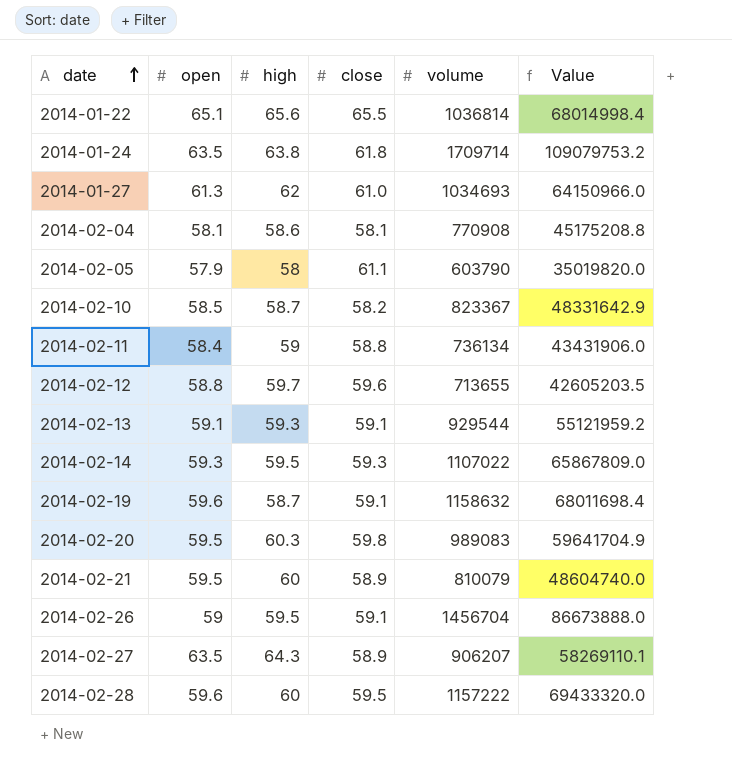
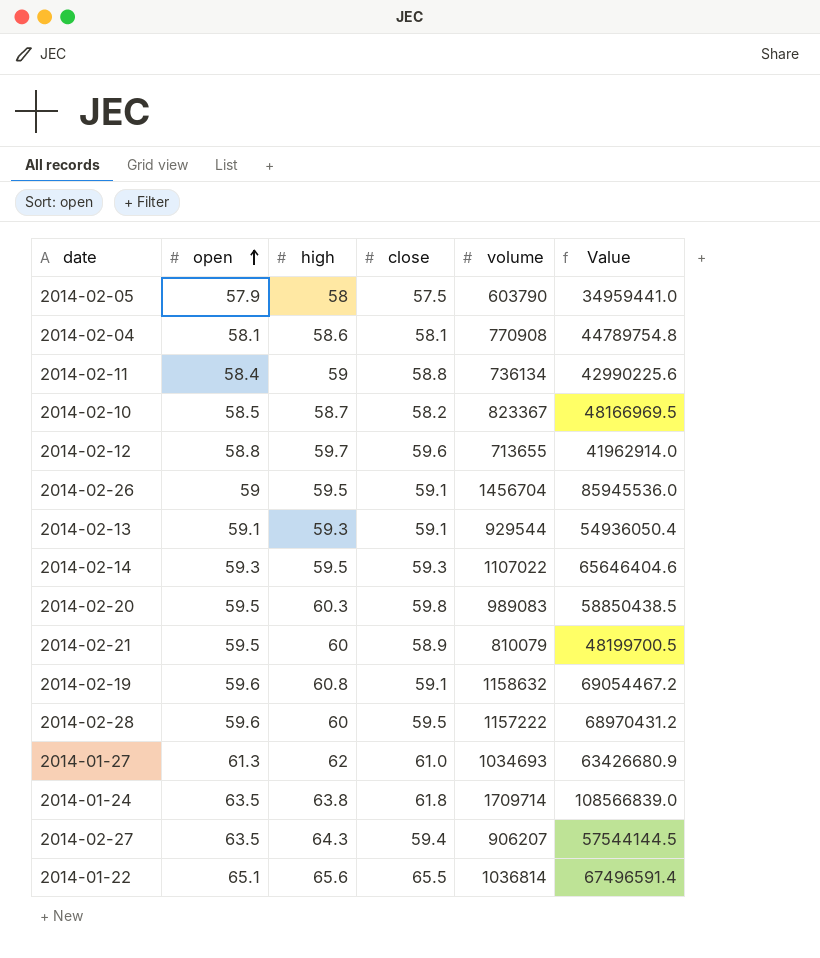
row order: date ascending -> open ascending
column Value | formula: [high] * [volume] -> [open] * [volume]
2014-02-05 | close: 61.1 -> 57.5
2014-02-19 | high: 58.7 -> 60.8
2014-02-27 | close: 58.9 -> 59.4

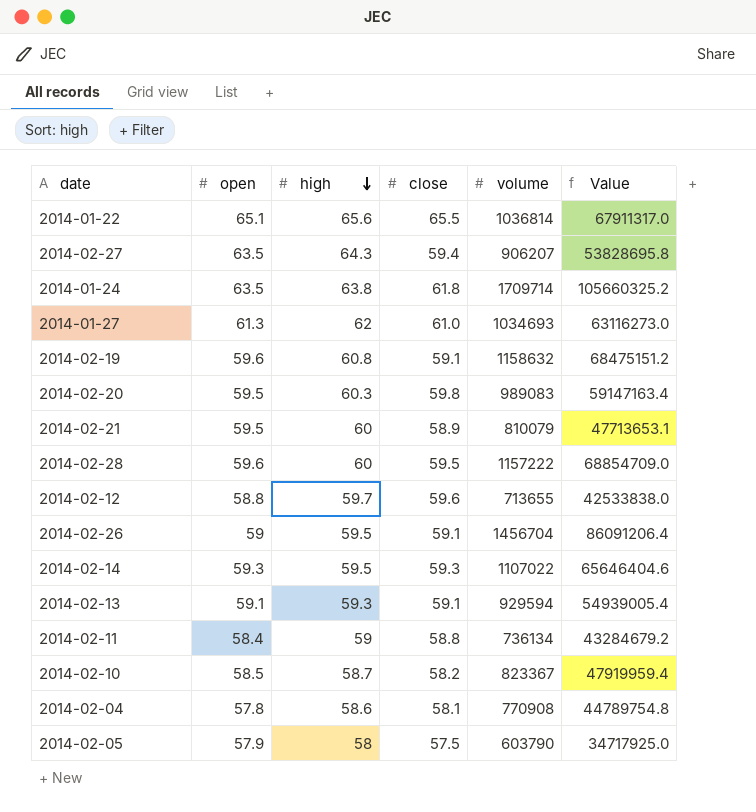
row order: open ascending -> high descending
column Value | formula: [open] * [volume] -> [close] * [volume]
2014-02-13 | volume: 929544 -> 929594
2014-02-04 | open: 58.1 -> 57.8

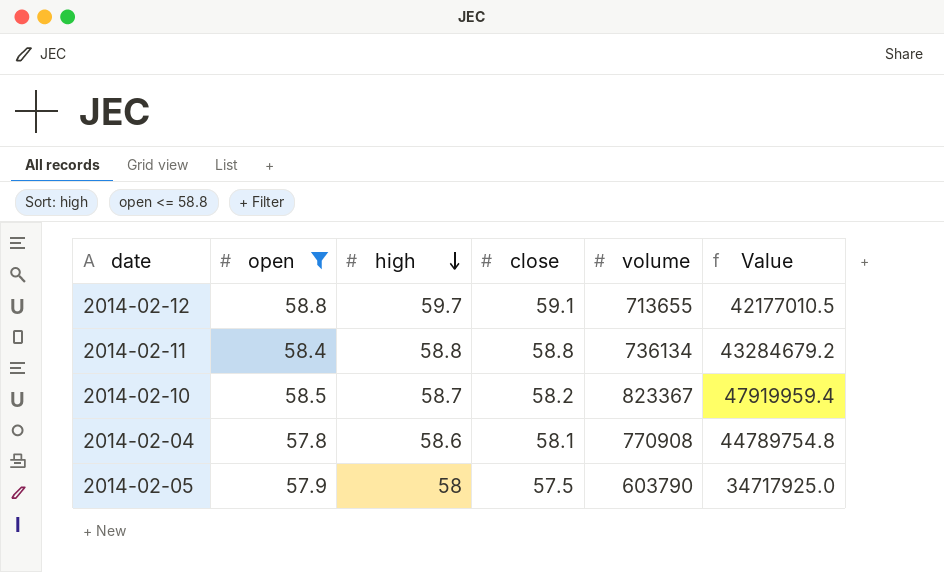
filter: none -> open <= 58.8
2014-02-12 | close: 59.6 -> 59.1
2014-02-12 | Value: 42533838.0 -> 42177010.5
2014-02-11 | high: 59 -> 58.8

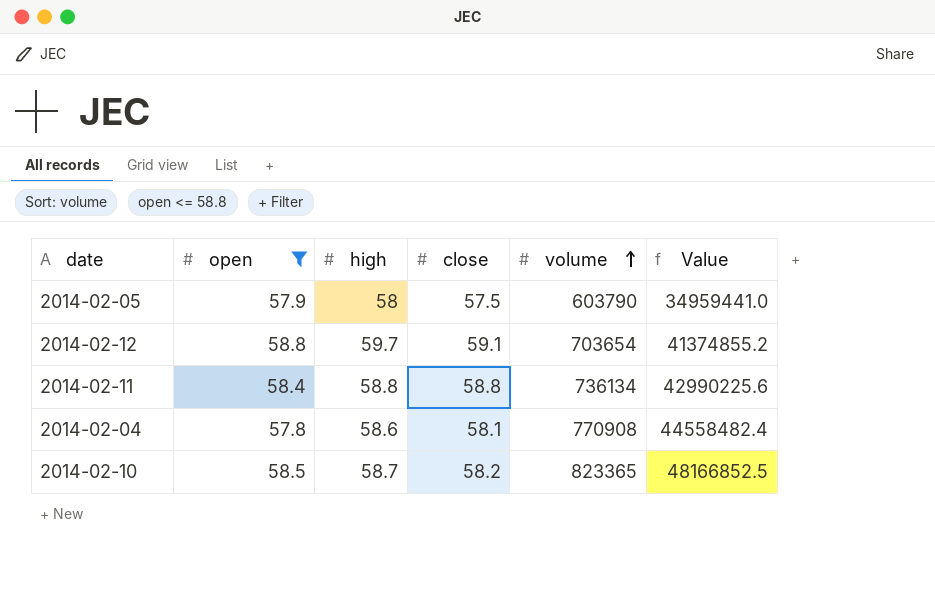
row order: high descending -> volume ascending
column Value | formula: [close] * [volume] -> [open] * [volume]
2014-02-12 | volume: 713655 -> 703654
2014-02-10 | volume: 823367 -> 823365

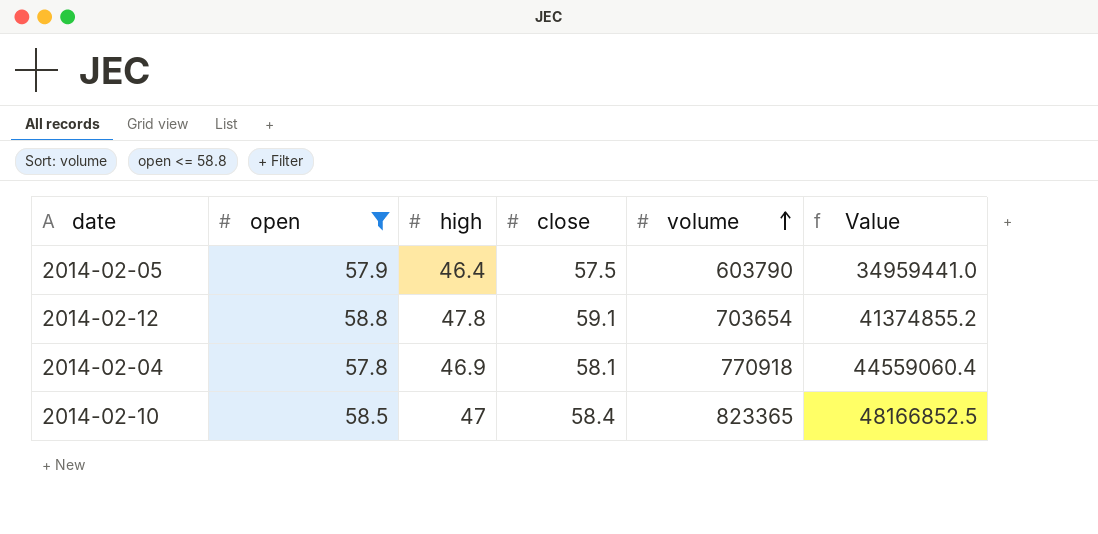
row 2014-02-11: 58.4 | 58.8 | 58.8 | 736134 | 42990225.6 -> none
2014-02-05 | high: 58 -> 46.4
2014-02-12 | high: 59.7 -> 47.8
2014-02-04 | high: 58.6 -> 46.9
2014-02-04 | volume: 770908 -> 770918
2014-02-04 | Value: 44558482.4 -> 44559060.4
2014-02-10 | high: 58.7 -> 47
2014-02-10 | close: 58.2 -> 58.4

